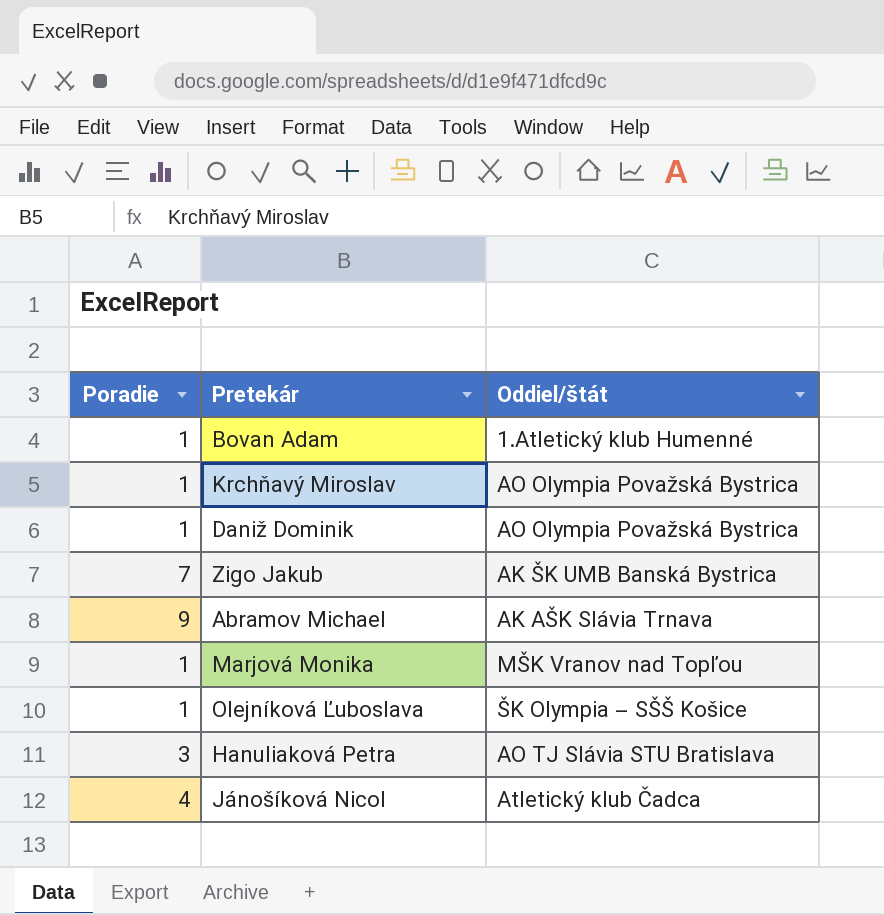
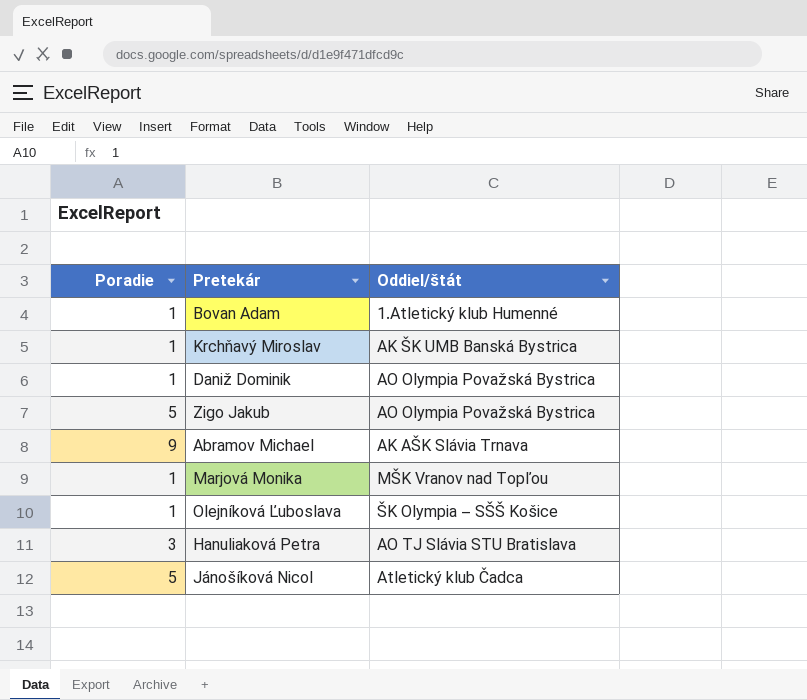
Krchňavý Miroslav | Oddiel/štát: AO Olympia Považská Bystrica -> AK ŠK UMB Banská Bystrica
Zigo Jakub | Poradie: 7 -> 5
Zigo Jakub | Oddiel/štát: AK ŠK UMB Banská Bystrica -> AO Olympia Považská Bystrica
Jánošíková Nicol | Poradie: 4 -> 5

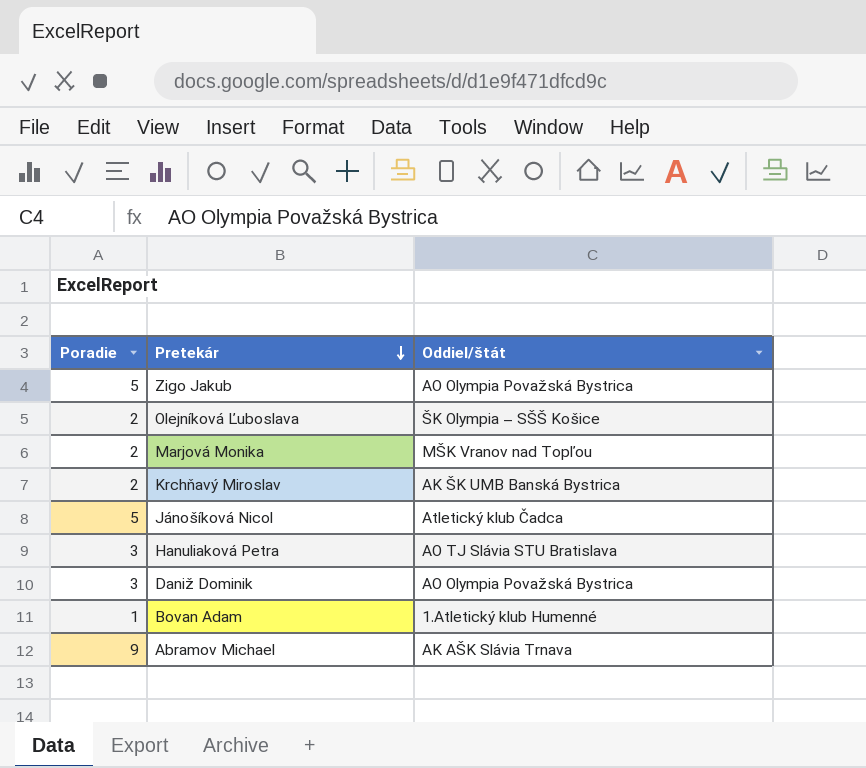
row order: none -> Pretekár descending
Olejníková Ľuboslava | Poradie: 1 -> 2
Marjová Monika | Poradie: 1 -> 2
Krchňavý Miroslav | Poradie: 1 -> 2
Daniž Dominik | Poradie: 1 -> 3

